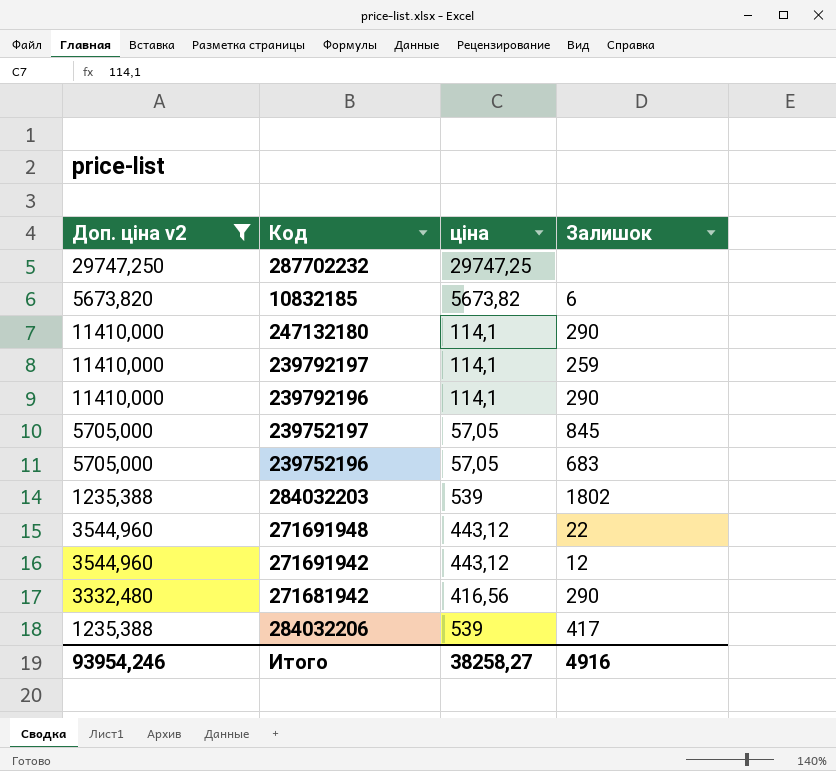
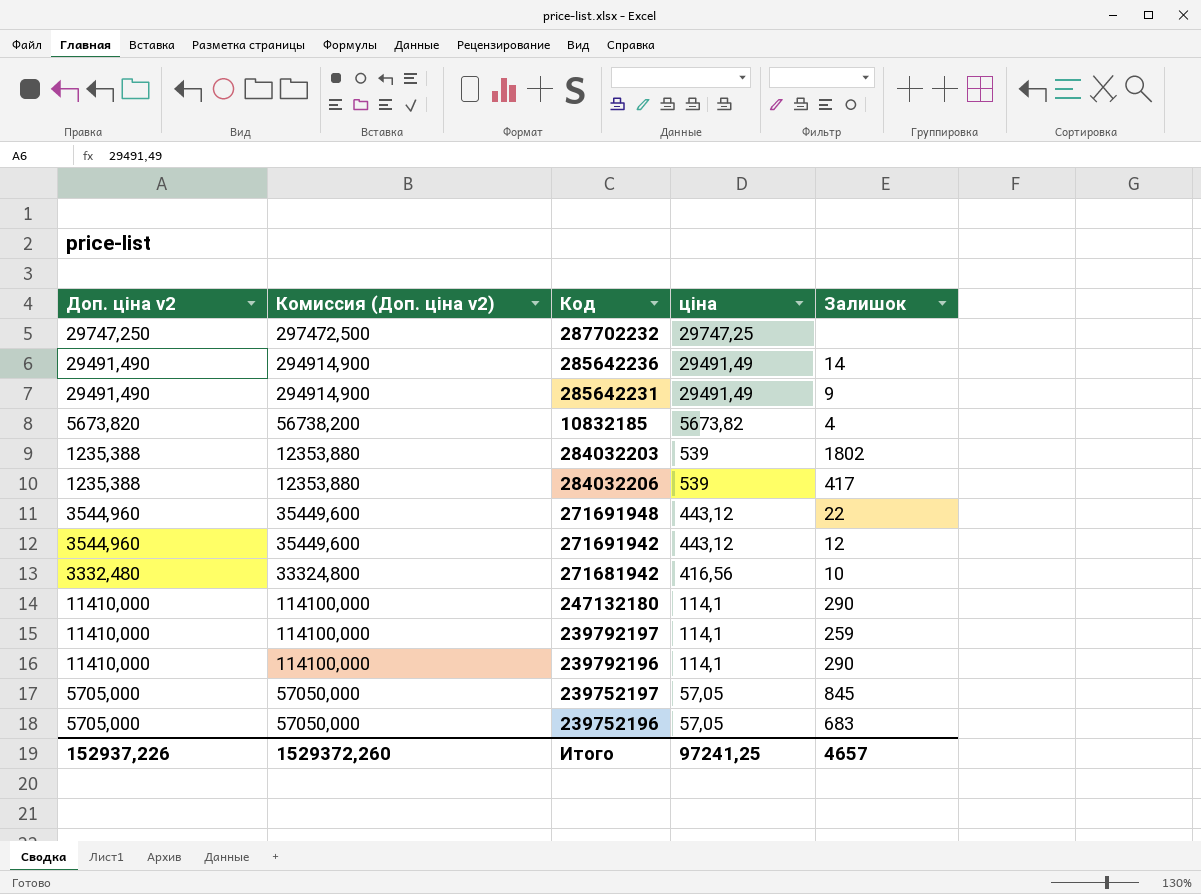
filter: Доп. ціна v2 != 29491,490 -> none
row order: none -> ціна descending
column Комиссия (Доп. ціна v2) | formula: none -> [Доп. ціна v2] * 10
10832185 | Залишок: 6 -> 4
271681942 | Залишок: 290 -> 10
Итого | Доп. ціна v2: 93954,246 -> 152937,226
Итого | ціна: 38258,27 -> 97241,25
Итого | Залишок: 4916 -> 4657

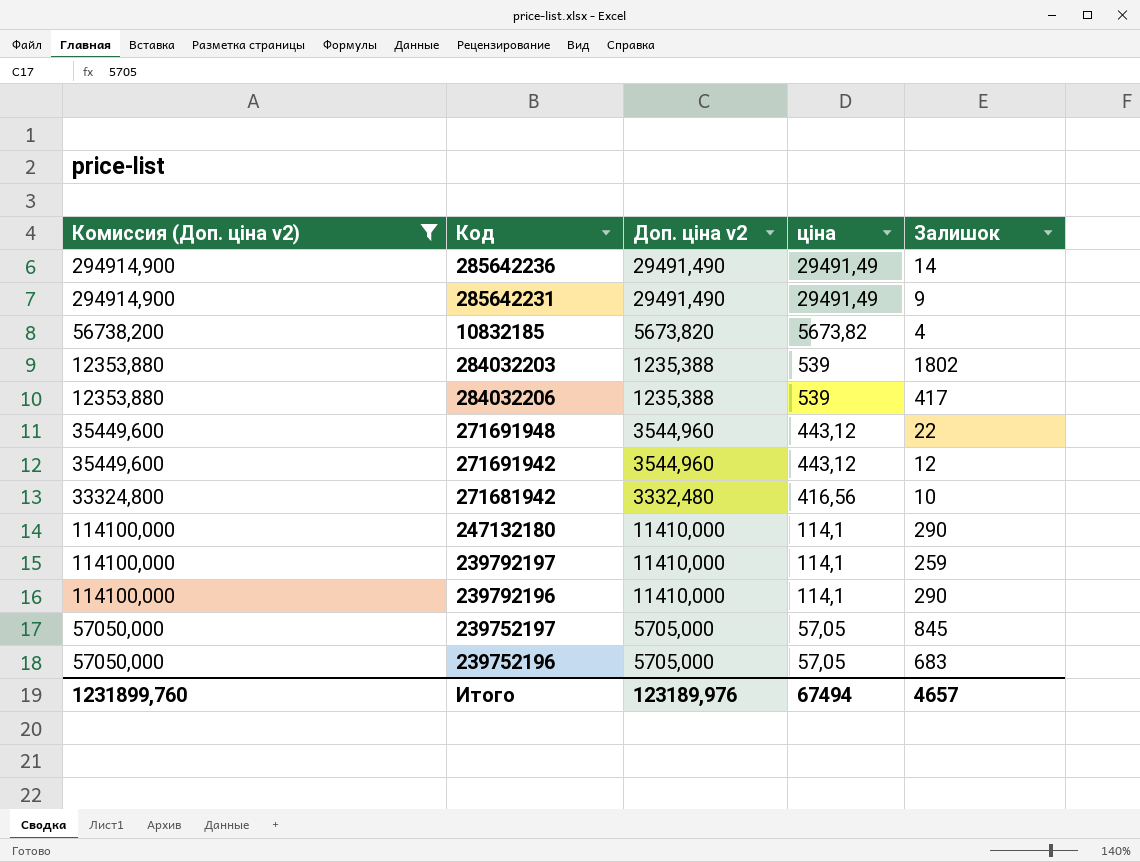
filter: none -> Комиссия (Доп. ціна v2) != 297472,500
column Доп. ціна v2 | position: 1 -> 3
Итого | Комиссия (Доп. ціна v2): 1529372,260 -> 1231899,760
Итого | Доп. ціна v2: 152937,226 -> 123189,976
Итого | ціна: 97241,25 -> 67494

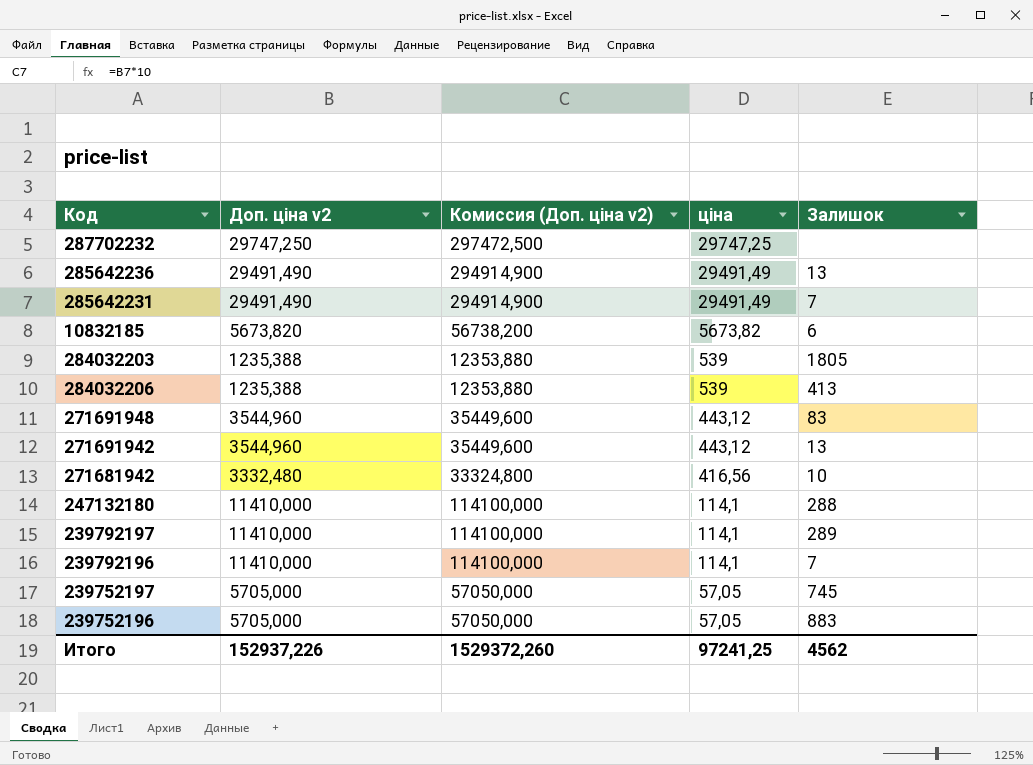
filter: Комиссия (Доп. ціна v2) != 297472,500 -> none
column Комиссия (Доп. ціна v2) | position: 1 -> 3
285642236 | Залишок: 14 -> 13
285642231 | Залишок: 9 -> 7
10832185 | Залишок: 4 -> 6
284032203 | Залишок: 1802 -> 1805
284032206 | Залишок: 417 -> 413
271691948 | Залишок: 22 -> 83
271691942 | Залишок: 12 -> 13
247132180 | Залишок: 290 -> 288
239792197 | Залишок: 259 -> 289
239792196 | Залишок: 290 -> 7
239752197 | Залишок: 845 -> 745
239752196 | Залишок: 683 -> 883
Итого | Доп. ціна v2: 123189,976 -> 152937,226
Итого | Комиссия (Доп. ціна v2): 1231899,760 -> 1529372,260
Итого | ціна: 67494 -> 97241,25
Итого | Залишок: 4657 -> 4562

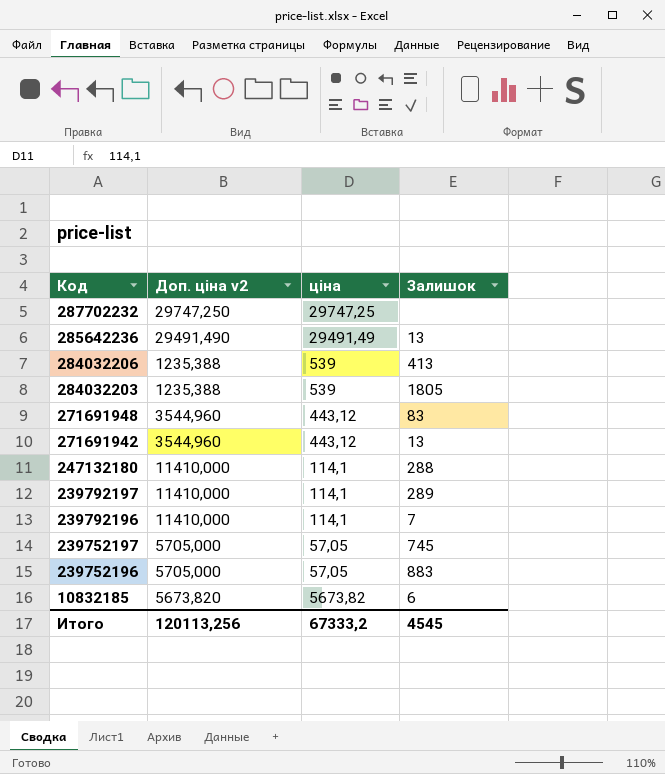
row order: ціна descending -> Код descending
column Комиссия (Доп. ціна v2) | formula: [Доп. ціна v2] * 10 -> none
row 285642231: 29491,490 | 294914,900 | 29491,49 | 7 -> none
row 271681942: 3332,480 | 33324,800 | 416,56 | 10 -> none
Итого | Доп. ціна v2: 152937,226 -> 120113,256
Итого | ціна: 97241,25 -> 67333,2
Итого | Залишок: 4562 -> 4545

